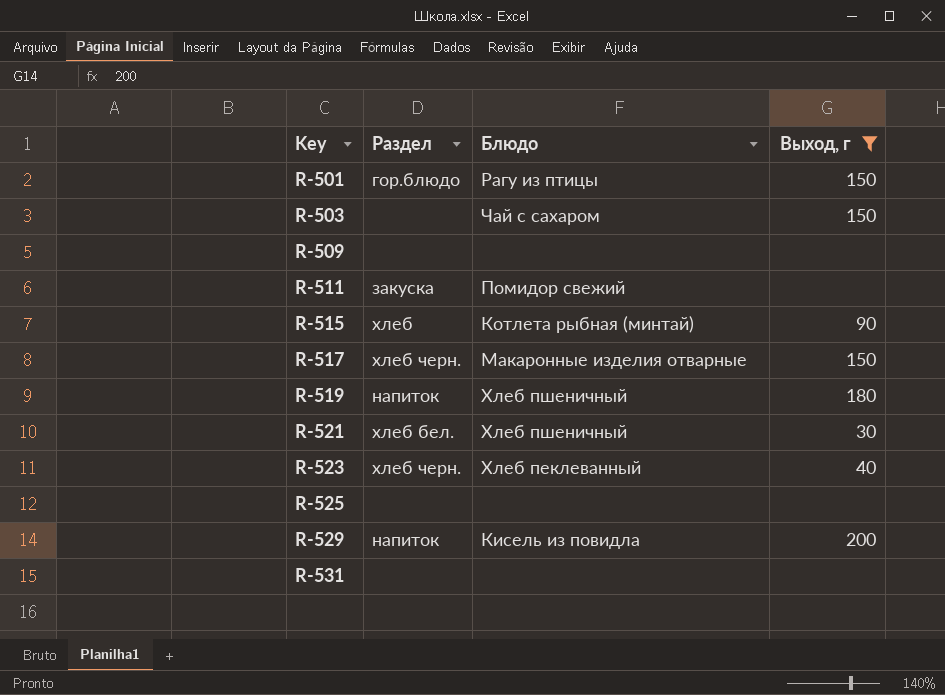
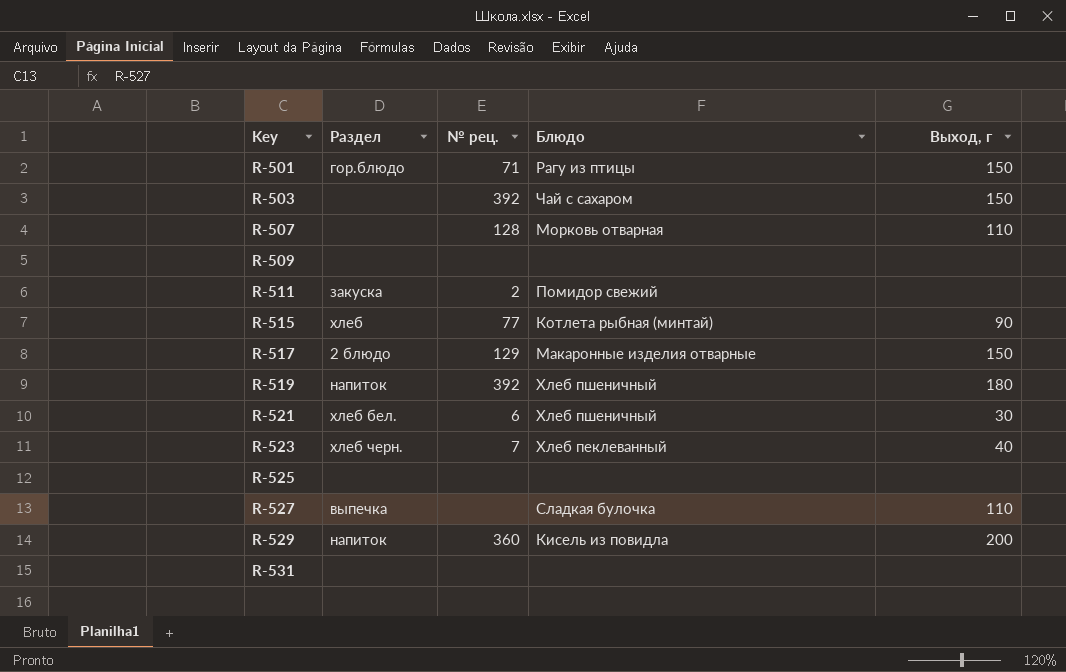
filter: Выход, г != 110 -> none
column № рец. | position: none -> 3
R-517 | Раздел: хлеб черн. -> 2 блюдо

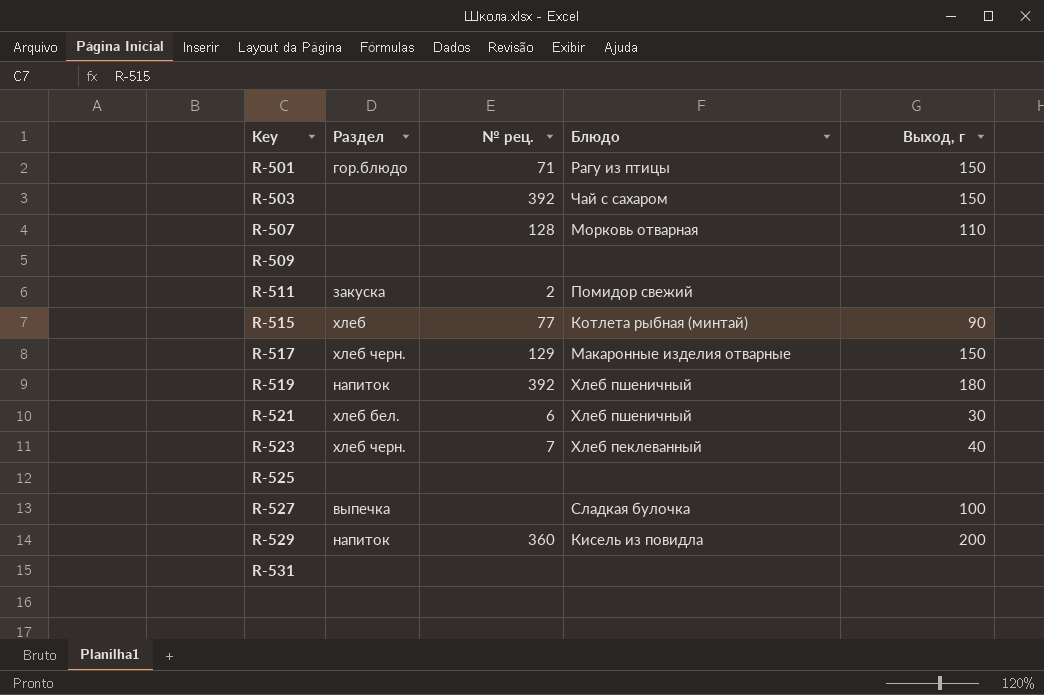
R-517 | Раздел: 2 блюдо -> хлеб черн.
R-527 | Выход, г: 110 -> 100

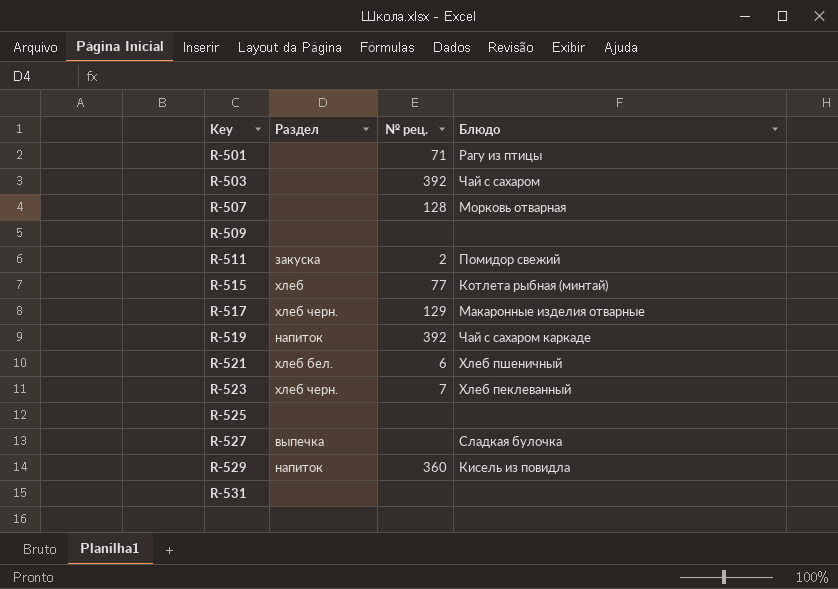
column Выход, г | position: 5 -> none
R-501 | Раздел: гор.блюдо -> none
R-519 | Блюдо: Хлеб пшеничный -> Чай с сахаром каркаде

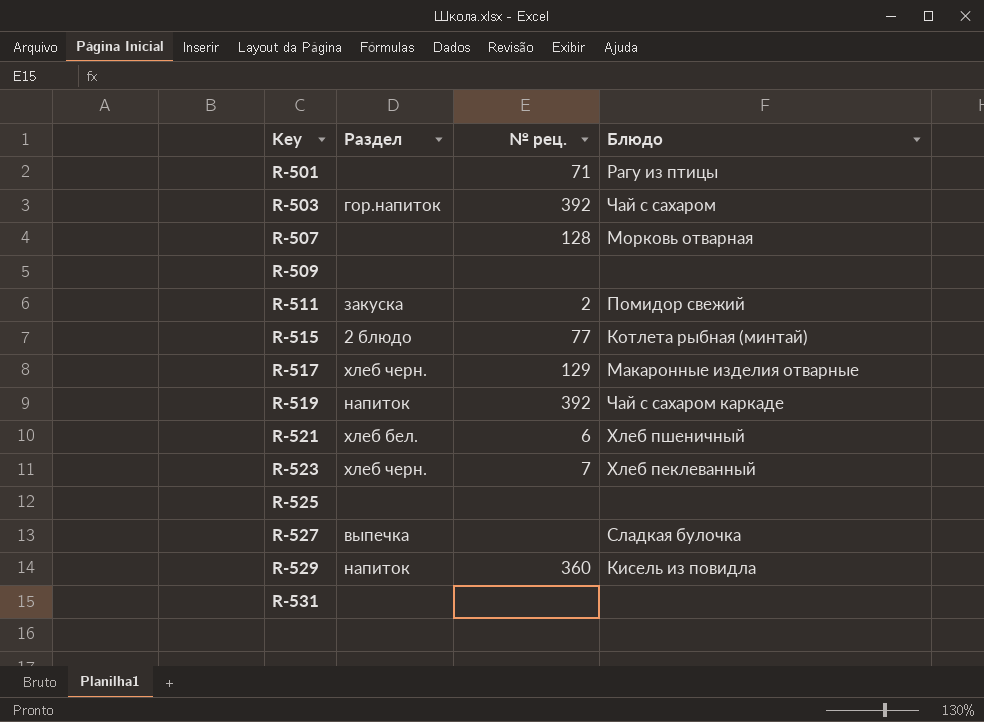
R-503 | Раздел: none -> гор.напиток
R-515 | Раздел: хлеб -> 2 блюдо

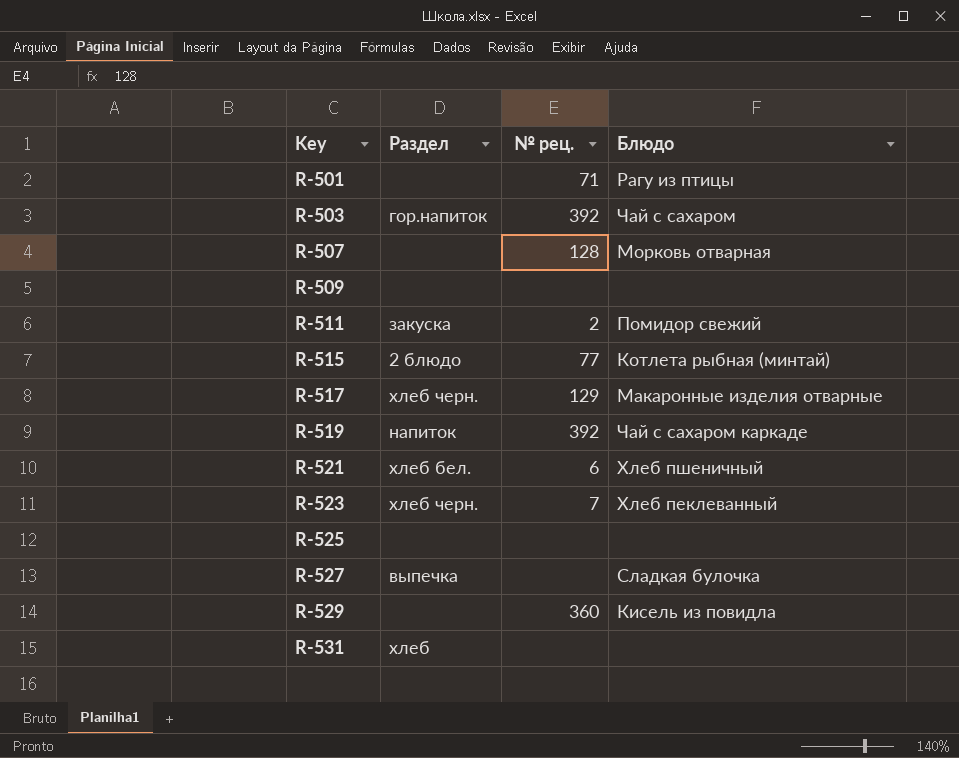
R-529 | Раздел: напиток -> none
R-531 | Раздел: none -> хлеб

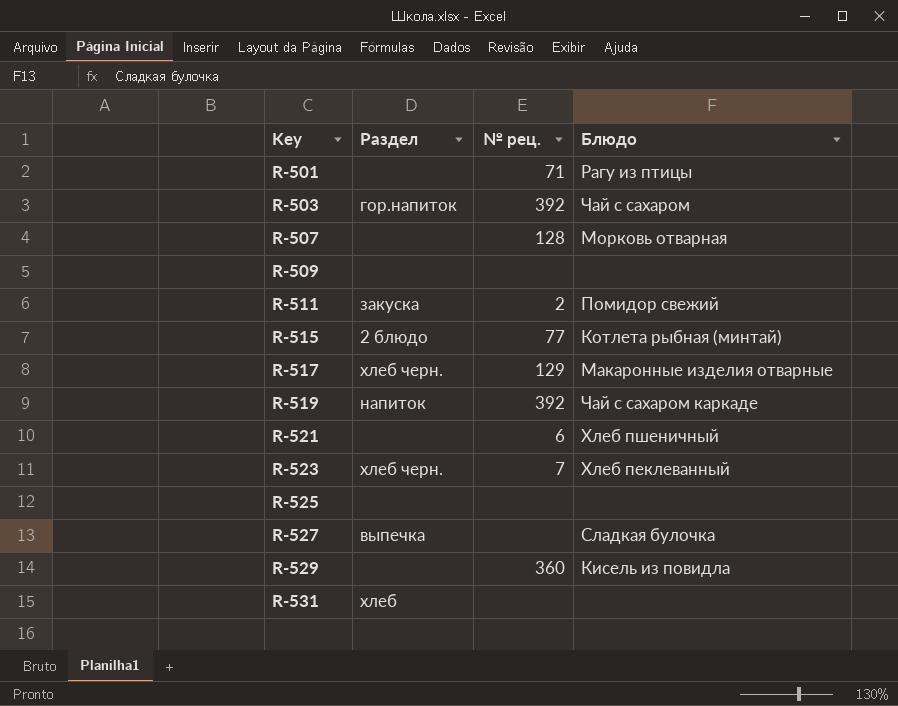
R-521 | Раздел: хлеб бел. -> none

